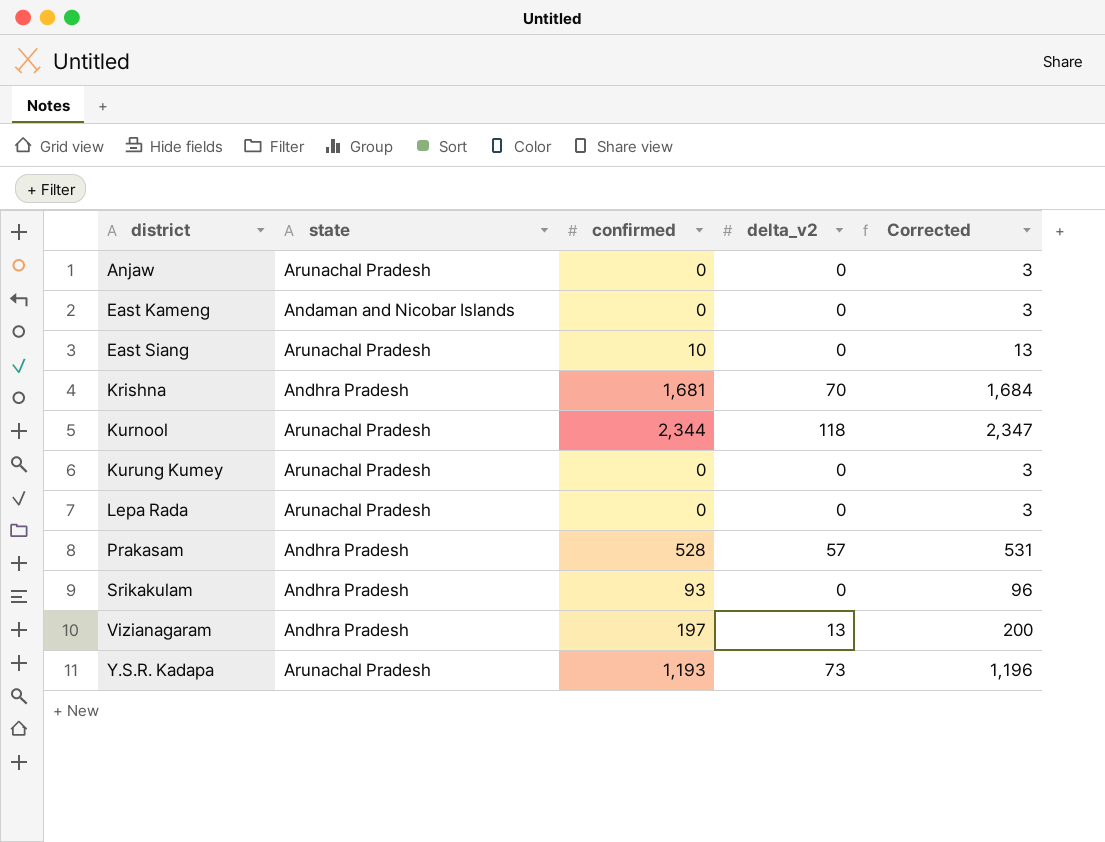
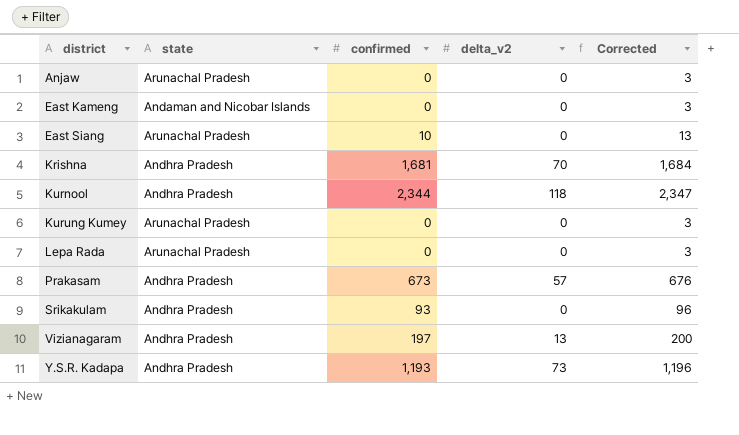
Kurnool | state: Arunachal Pradesh -> Andhra Pradesh
Prakasam | confirmed: 528 -> 673
Prakasam | Corrected: 531 -> 676
Y.S.R. Kadapa | state: Arunachal Pradesh -> Andhra Pradesh

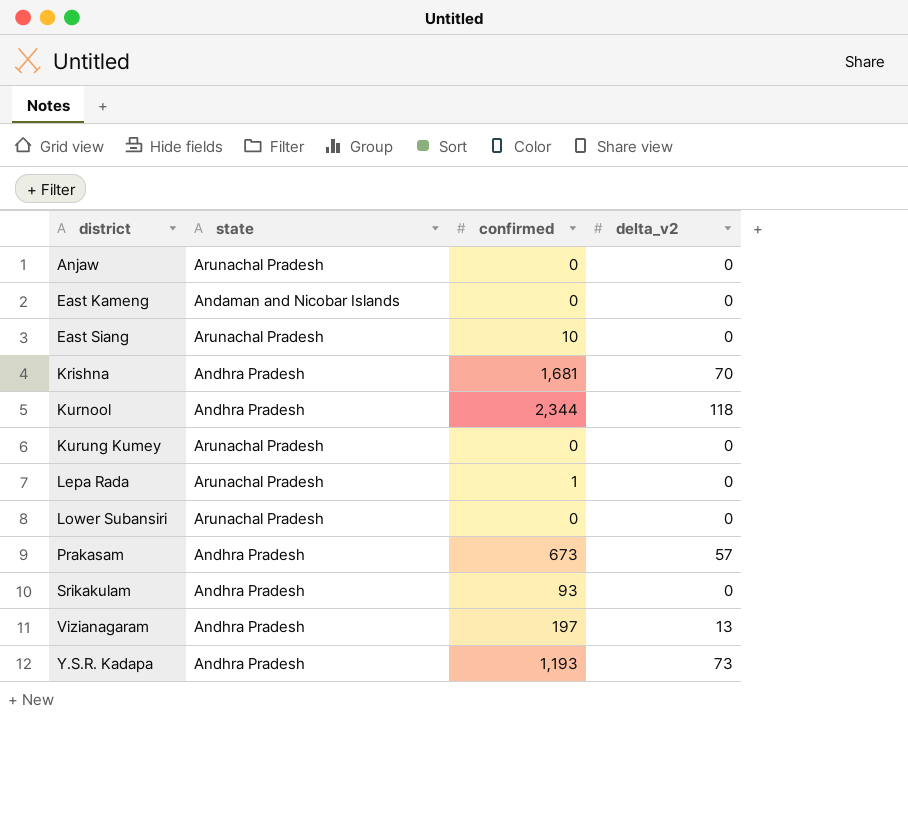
column Corrected | formula: [confirmed] + 3 -> none
Lepa Rada | confirmed: 0 -> 1
row Lower Subansiri: none -> Arunachal Pradesh | 0 | 0

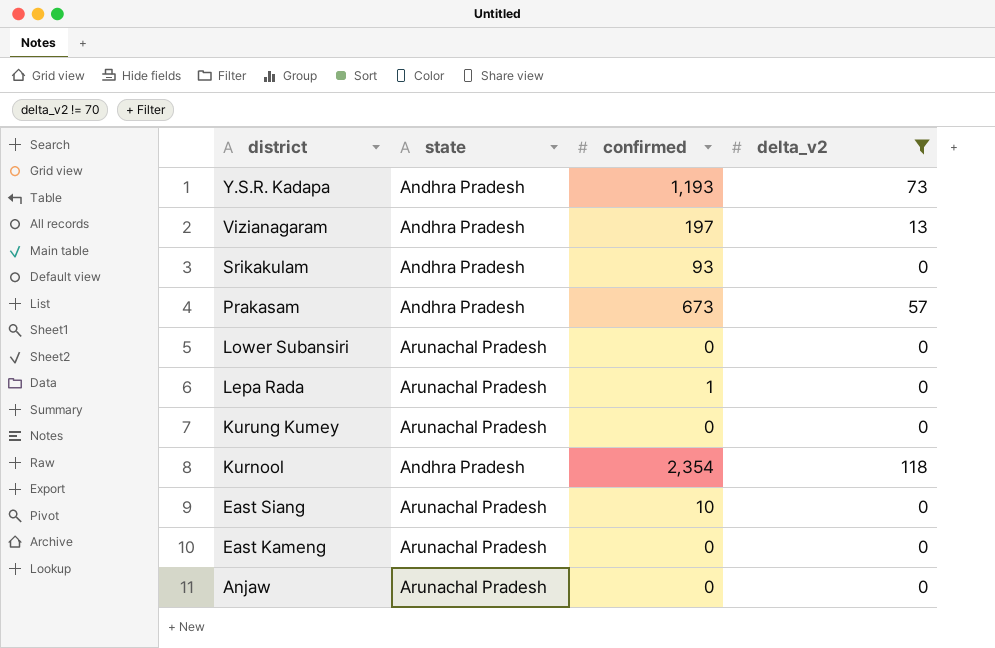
filter: none -> delta_v2 != 70
row order: district ascending -> district descending
Kurnool | confirmed: 2,344 -> 2,354
East Kameng | state: Andaman and Nicobar Islands -> Arunachal Pradesh

